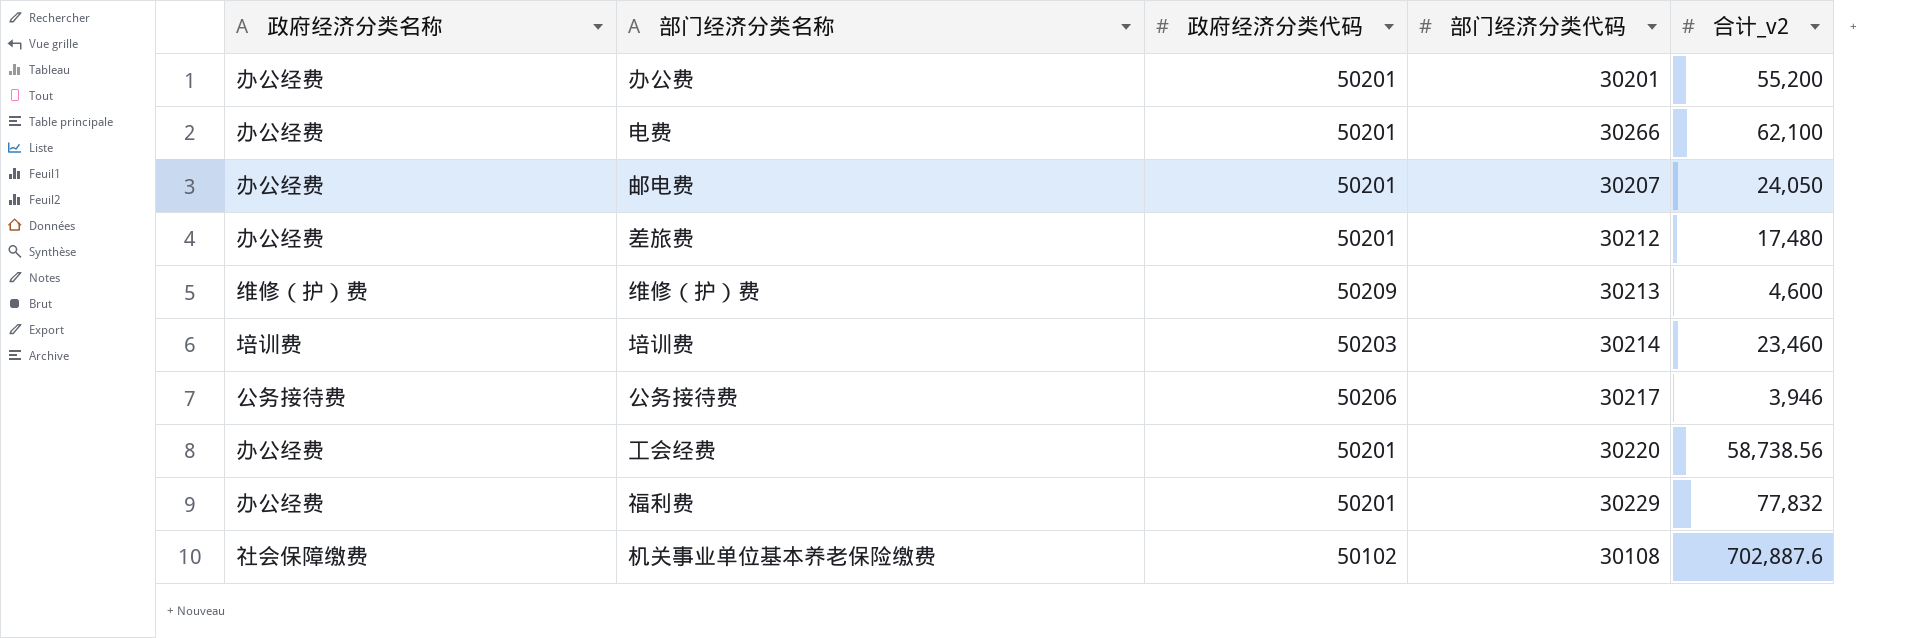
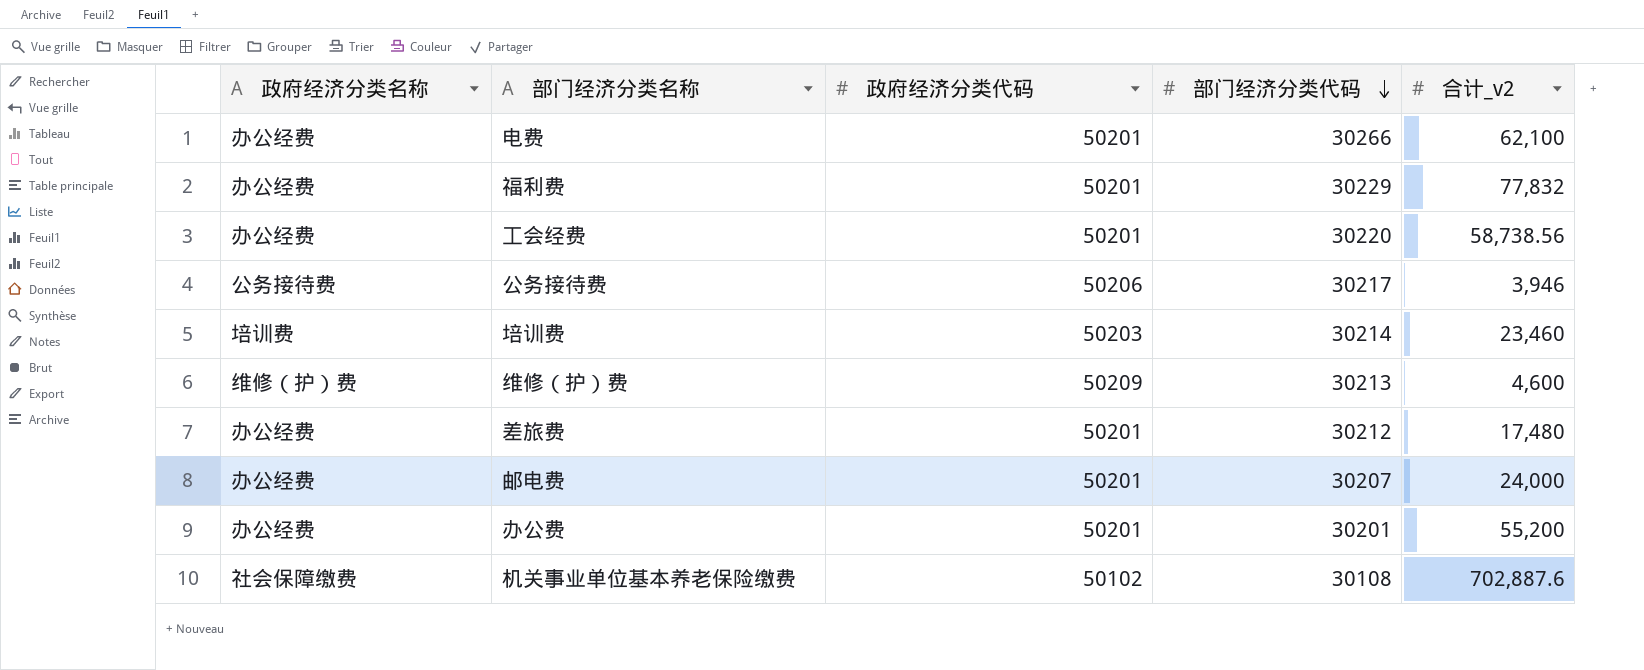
row order: none -> 部门经济分类代码 descending
邮电费 | 合计_v2: 24,050 -> 24,000

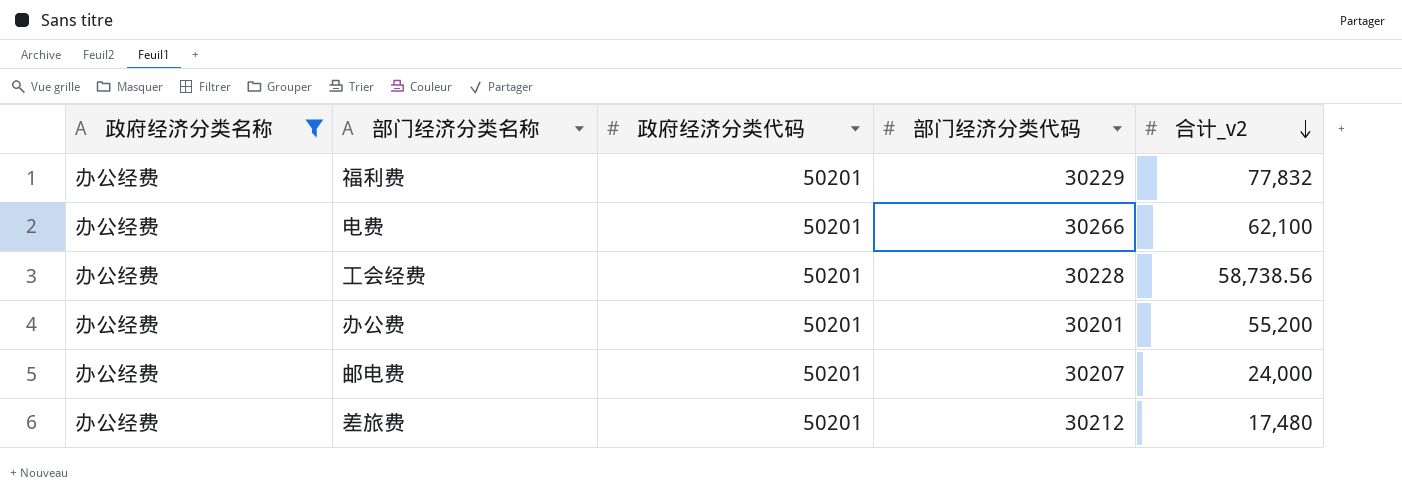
filter: none -> 政府经济分类名称 = 办公经费
row order: 部门经济分类代码 descending -> 合计_v2 descending
工会经费 | 部门经济分类代码: 30220 -> 30228

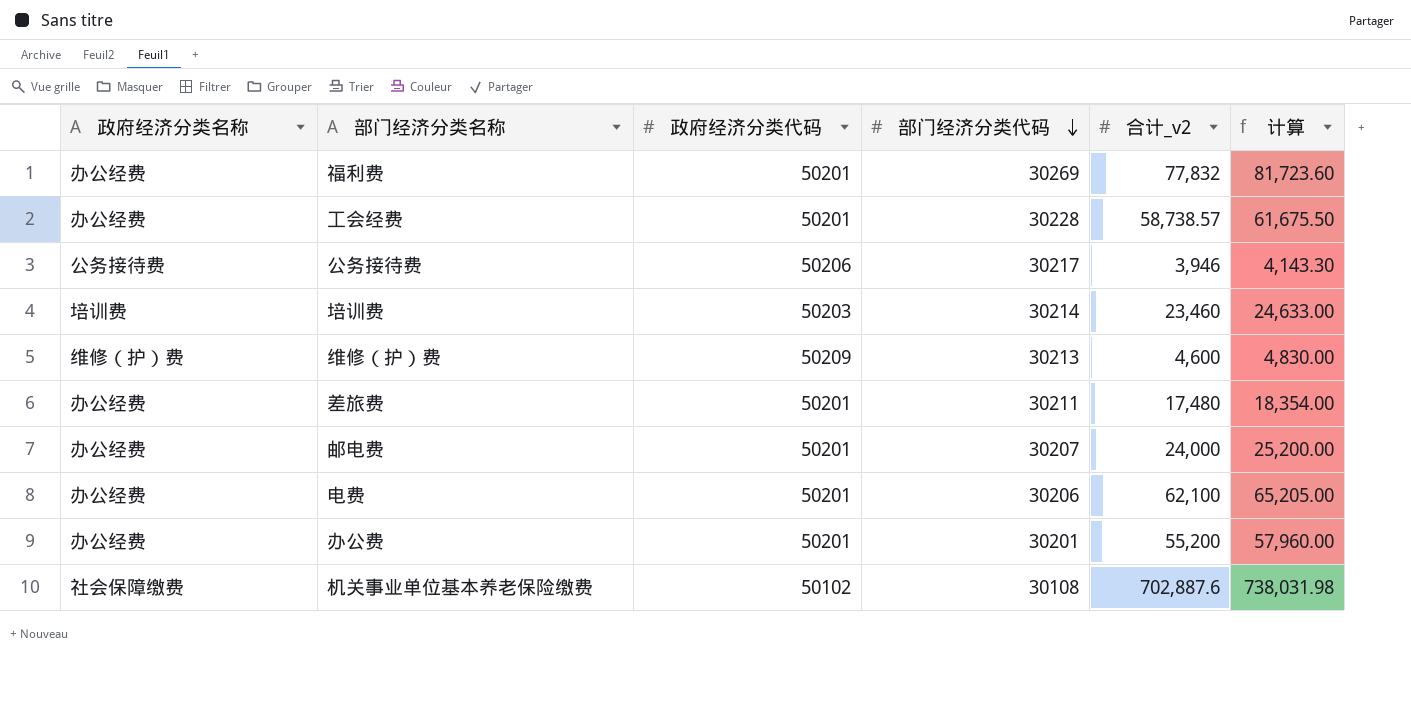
filter: 政府经济分类名称 = 办公经费 -> none
row order: 合计_v2 descending -> 部门经济分类代码 descending
column 计算 | formula: none -> [合计_v2] * 1.05
福利费 | 部门经济分类代码: 30229 -> 30269
工会经费 | 合计_v2: 58,738.56 -> 58,738.57
差旅费 | 部门经济分类代码: 30212 -> 30211
电费 | 部门经济分类代码: 30266 -> 30206

